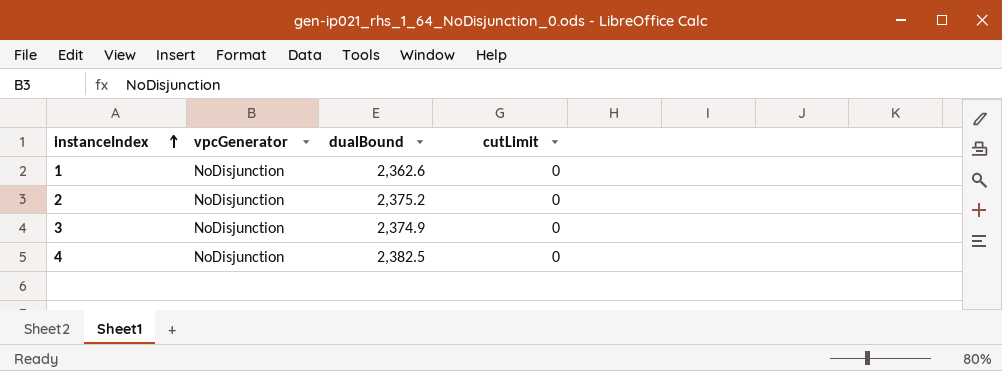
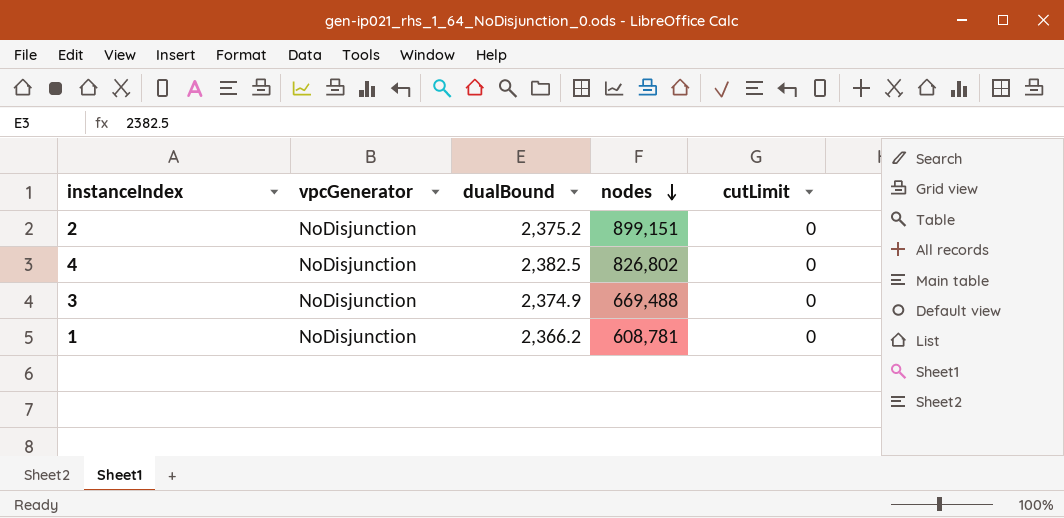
row order: instanceIndex ascending -> nodes descending
column nodes | position: none -> 4
1 | dualBound: 2,362.6 -> 2,366.2

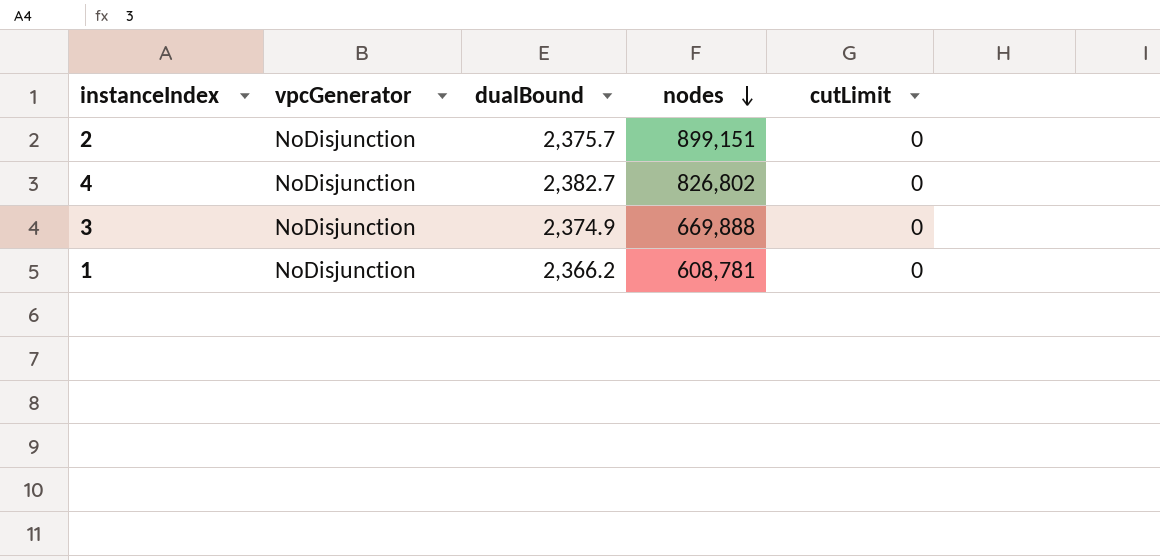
2 | dualBound: 2,375.2 -> 2,375.7
4 | dualBound: 2,382.5 -> 2,382.7
3 | nodes: 669,488 -> 669,888

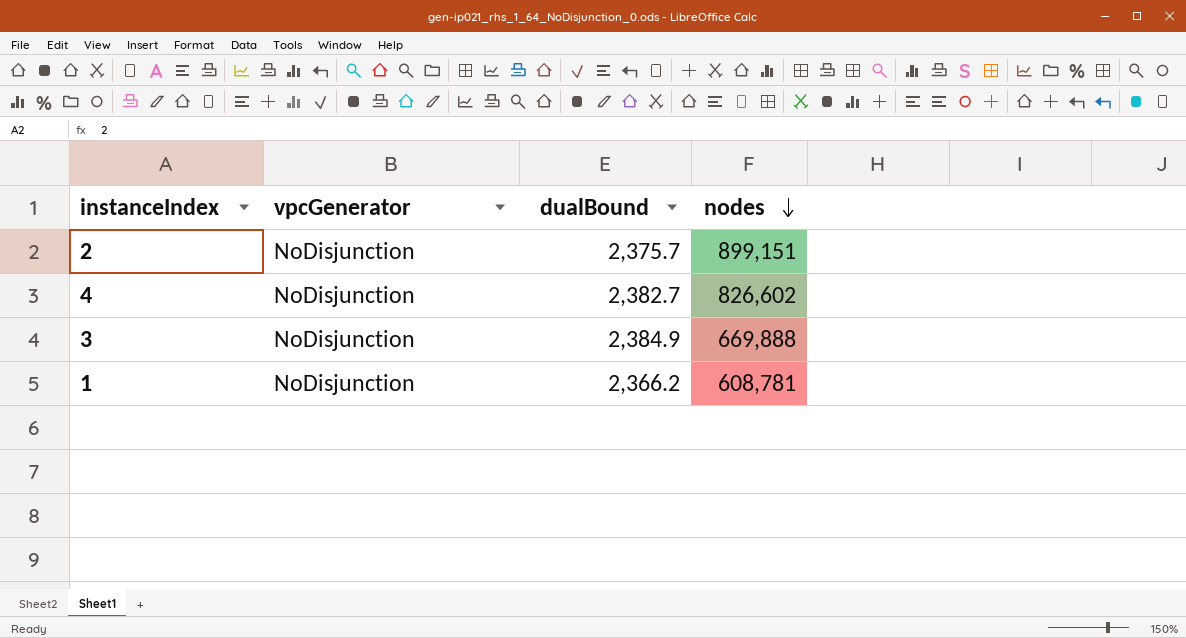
column cutLimit | position: 5 -> none
4 | nodes: 826,802 -> 826,602
3 | dualBound: 2,374.9 -> 2,384.9

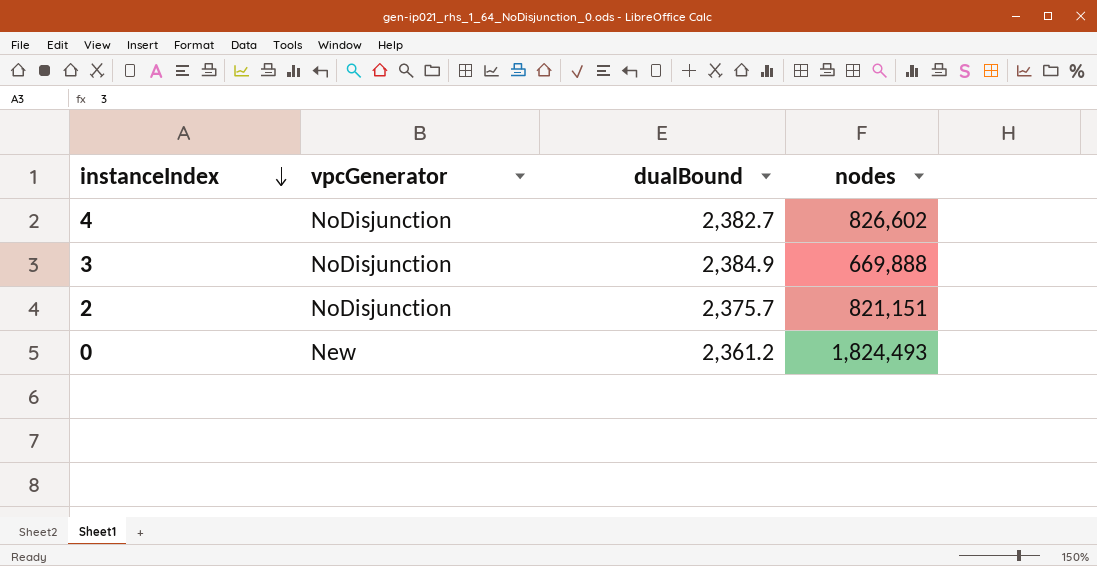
row order: nodes descending -> instanceIndex descending
row 1: NoDisjunction | 2,366.2 | 608,781 -> none
2 | nodes: 899,151 -> 821,151
row 0: none -> New | 2,361.2 | 1,824,493

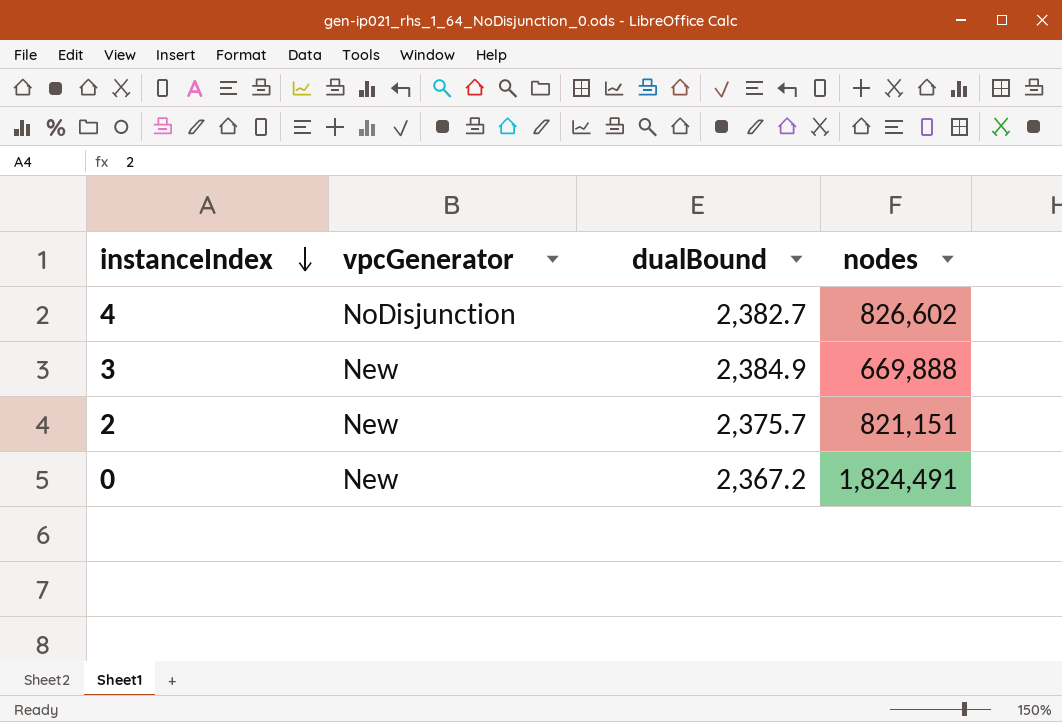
3 | vpcGenerator: NoDisjunction -> New
2 | vpcGenerator: NoDisjunction -> New
0 | dualBound: 2,361.2 -> 2,367.2
0 | nodes: 1,824,493 -> 1,824,491

